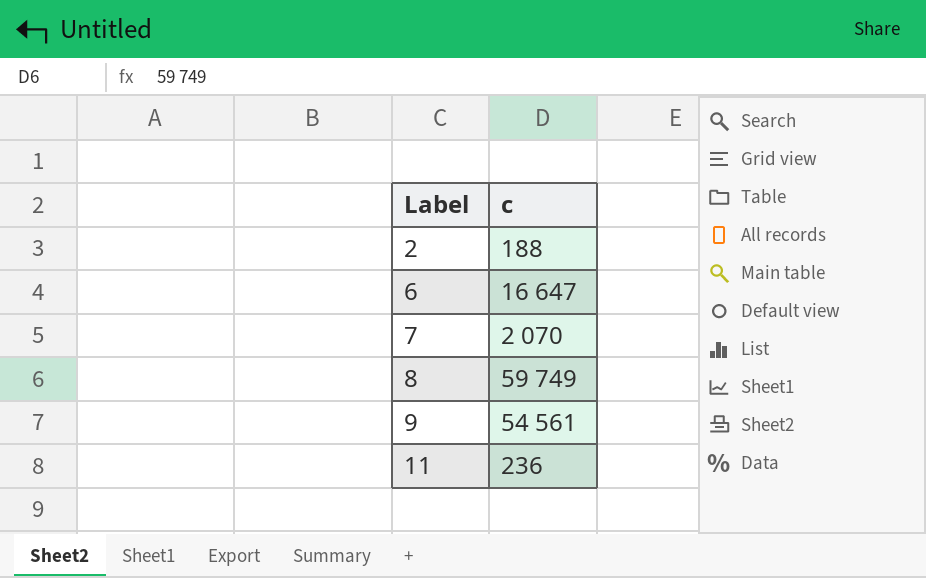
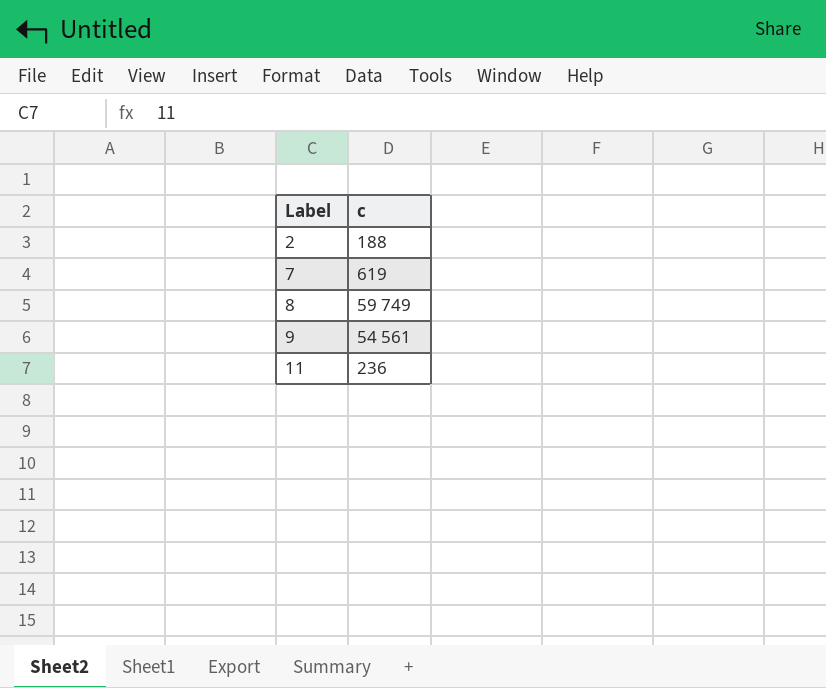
row 6: 16 647 -> none
7 | c: 2 070 -> 619

